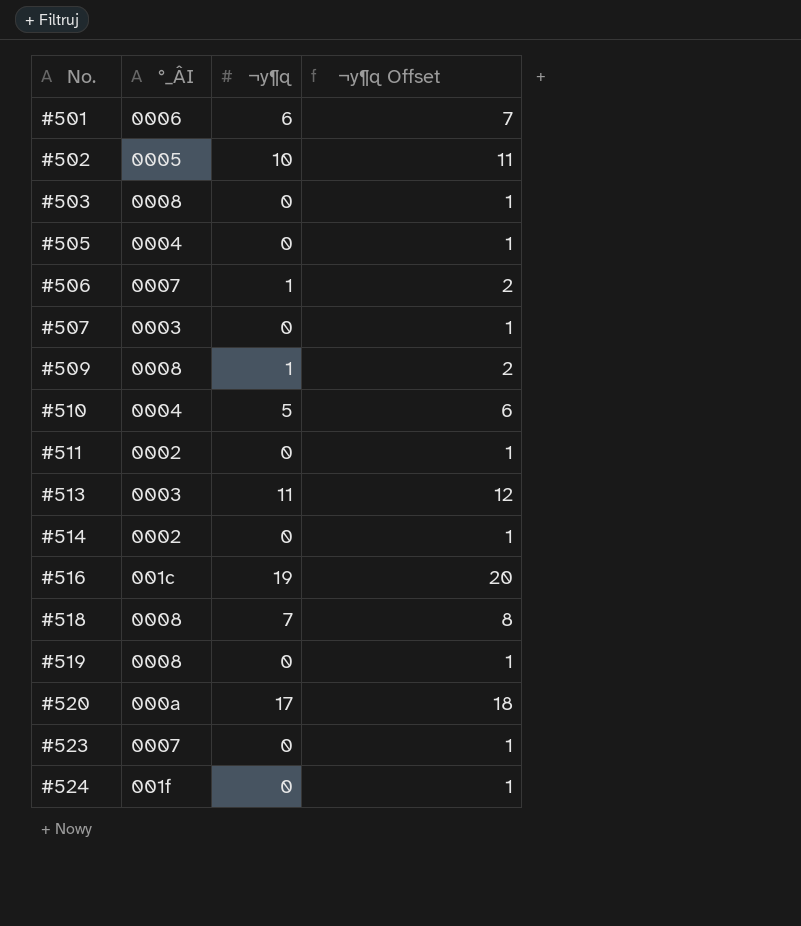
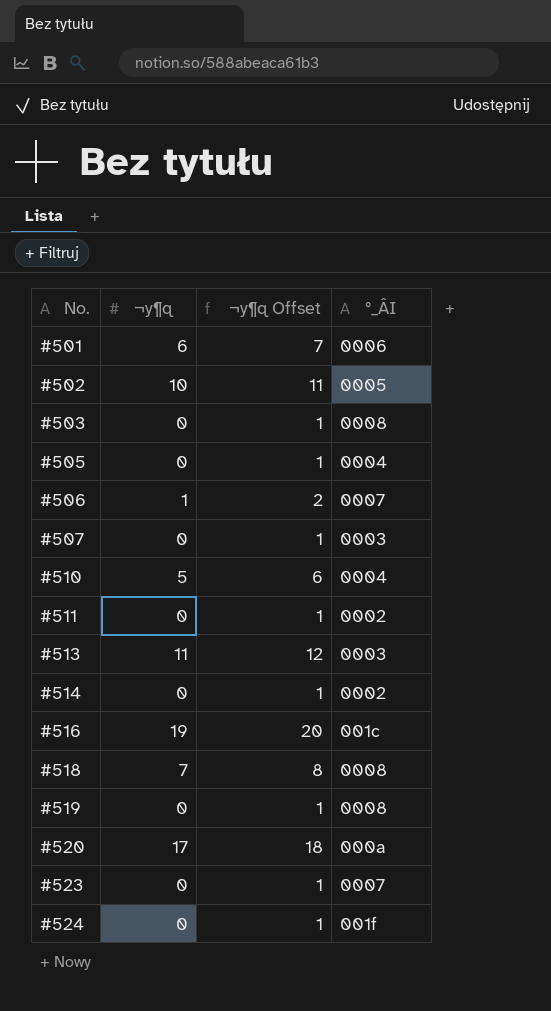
column °_ÂI | position: 2 -> 4
row #509: 0008 | 1 | 2 -> none

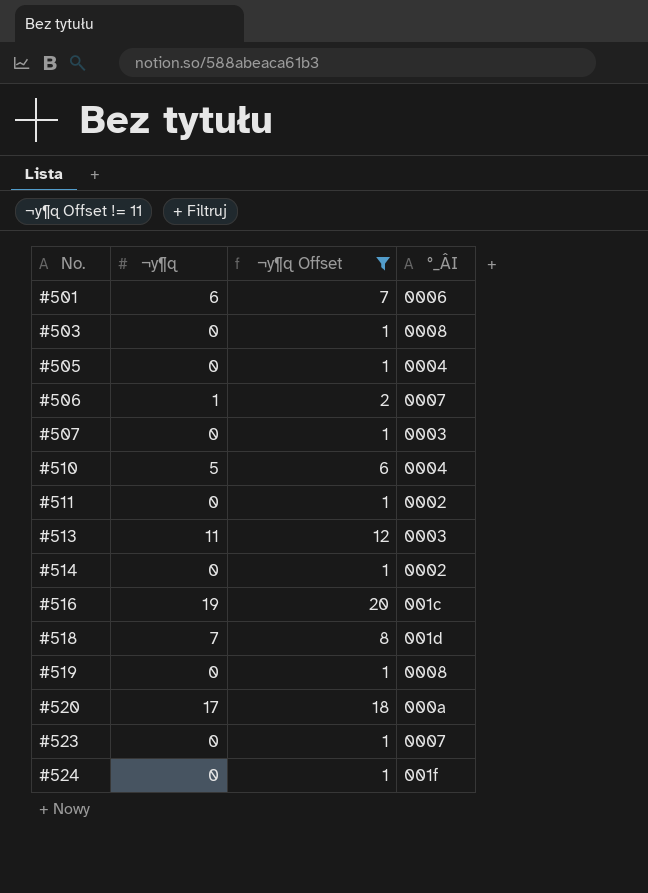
filter: none -> ¬y¶q Offset != 11
#518 | °_ÂI: 0008 -> 001d

